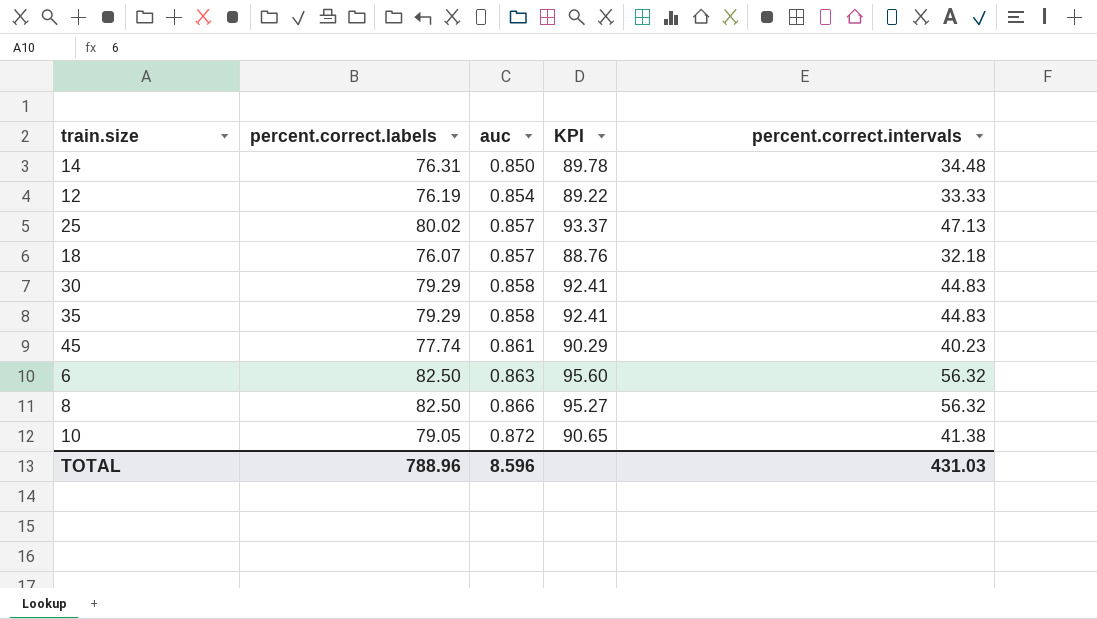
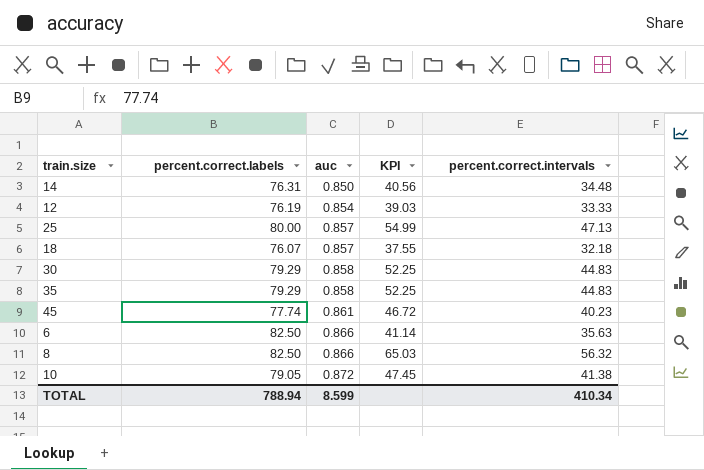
column KPI | formula: [percent.correct.labels] / [auc] -> [percent.correct.intervals] / [auc]
25 | percent.correct.labels: 80.02 -> 80.00
6 | auc: 0.863 -> 0.866
6 | percent.correct.intervals: 56.32 -> 35.63
TOTAL | percent.correct.labels: 788.96 -> 788.94
TOTAL | auc: 8.596 -> 8.599
TOTAL | percent.correct.intervals: 431.03 -> 410.34

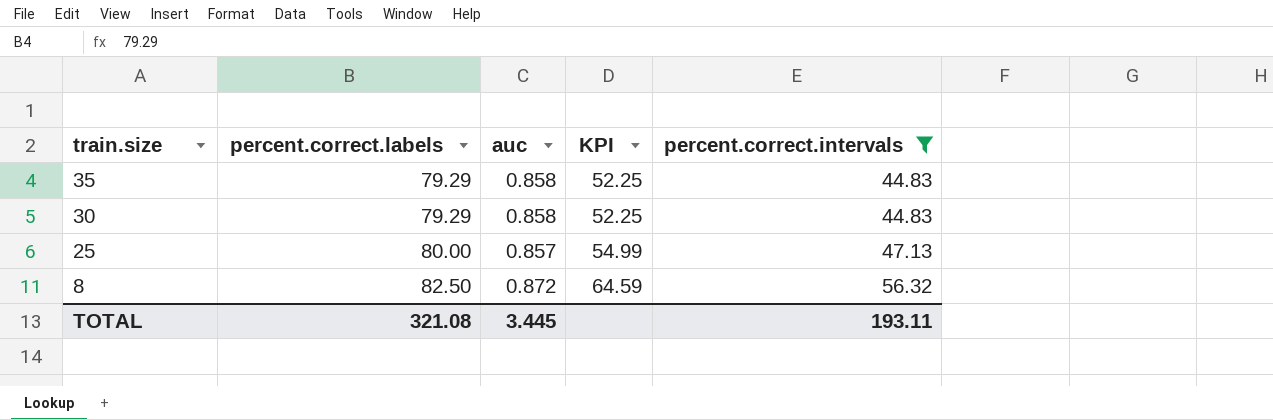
filter: none -> percent.correct.intervals >= 44.83
row order: auc ascending -> train.size descending
8 | auc: 0.866 -> 0.872
8 | KPI: 65.03 -> 64.59
TOTAL | percent.correct.labels: 788.94 -> 321.08
TOTAL | auc: 8.599 -> 3.445
TOTAL | percent.correct.intervals: 410.34 -> 193.11

